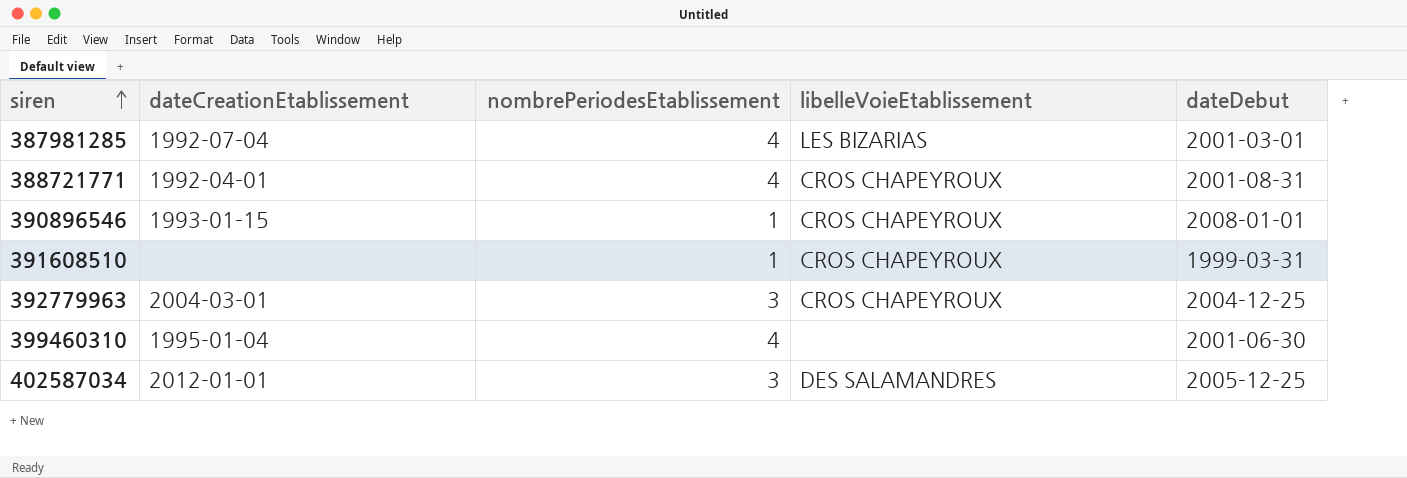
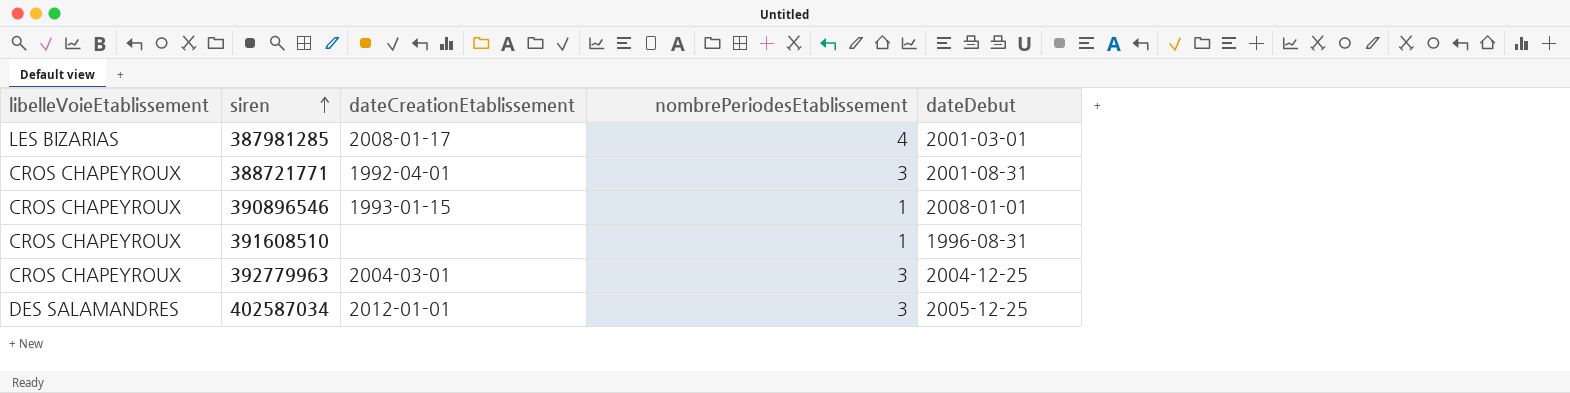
column libelleVoieEtablissement | position: 4 -> 1
row 399460310: 1995-01-04 | 4 | none | 2001-06-30 -> none
387981285 | dateCreationEtablissement: 1992-07-04 -> 2008-01-17
388721771 | nombrePeriodesEtablissement: 4 -> 3
391608510 | dateDebut: 1999-03-31 -> 1996-08-31

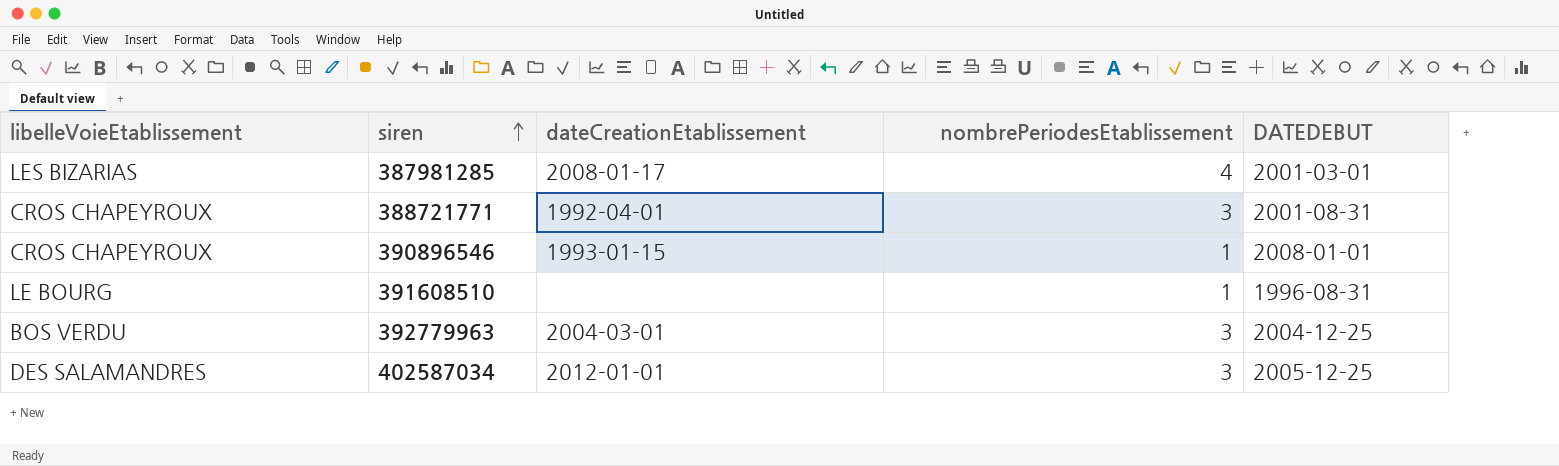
column name: dateDebut -> DATEDEBUT
391608510 | libelleVoieEtablissement: CROS CHAPEYROUX -> LE BOURG
392779963 | libelleVoieEtablissement: CROS CHAPEYROUX -> BOS VERDU

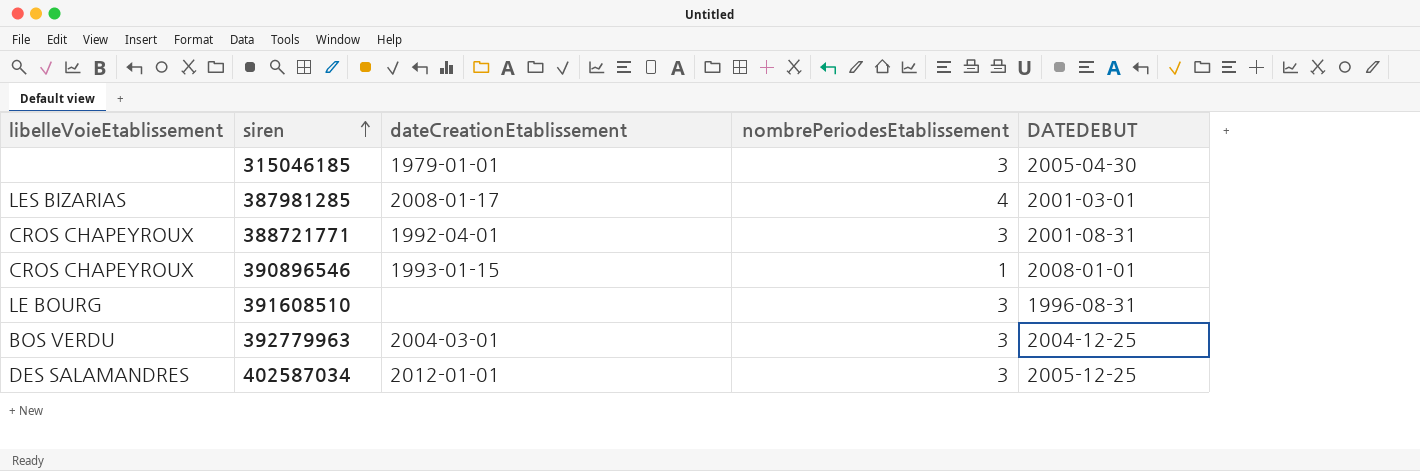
row 315046185: none -> none | 1979-01-01 | 3 | 2005-04-30
391608510 | nombrePeriodesEtablissement: 1 -> 3

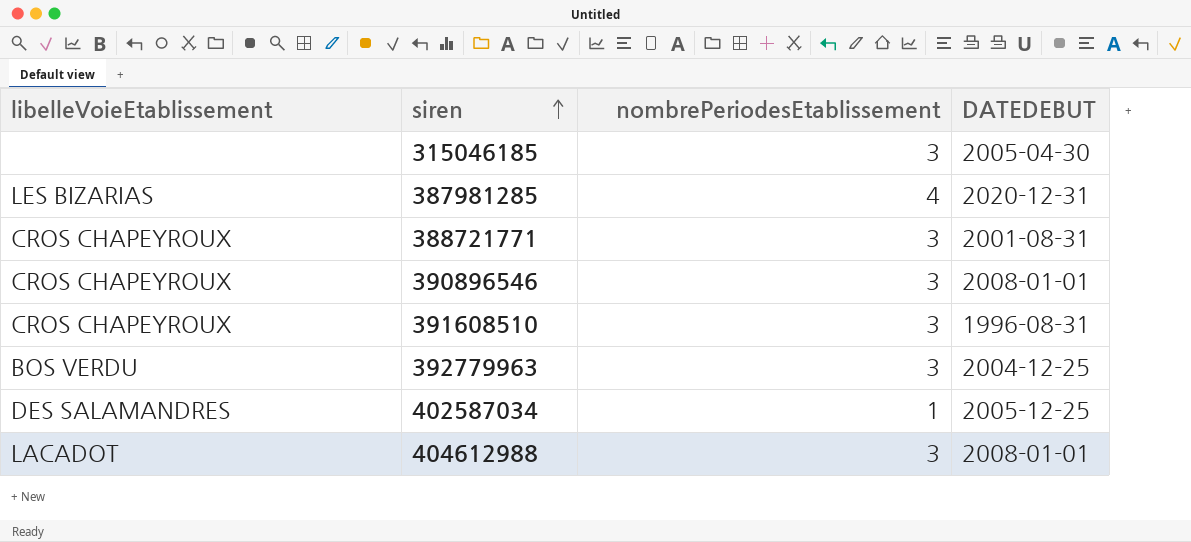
column dateCreationEtablissement | position: 3 -> none
387981285 | DATEDEBUT: 2001-03-01 -> 2020-12-31
390896546 | nombrePeriodesEtablissement: 1 -> 3
391608510 | libelleVoieEtablissement: LE BOURG -> CROS CHAPEYROUX
402587034 | nombrePeriodesEtablissement: 3 -> 1
row 404612988: none -> LACADOT | 3 | 2008-01-01

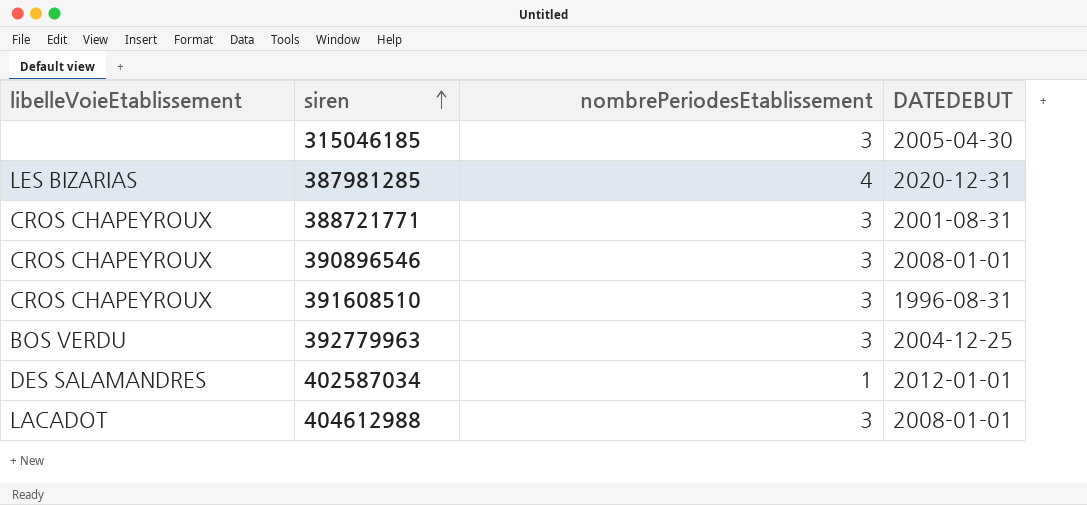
402587034 | DATEDEBUT: 2005-12-25 -> 2012-01-01

